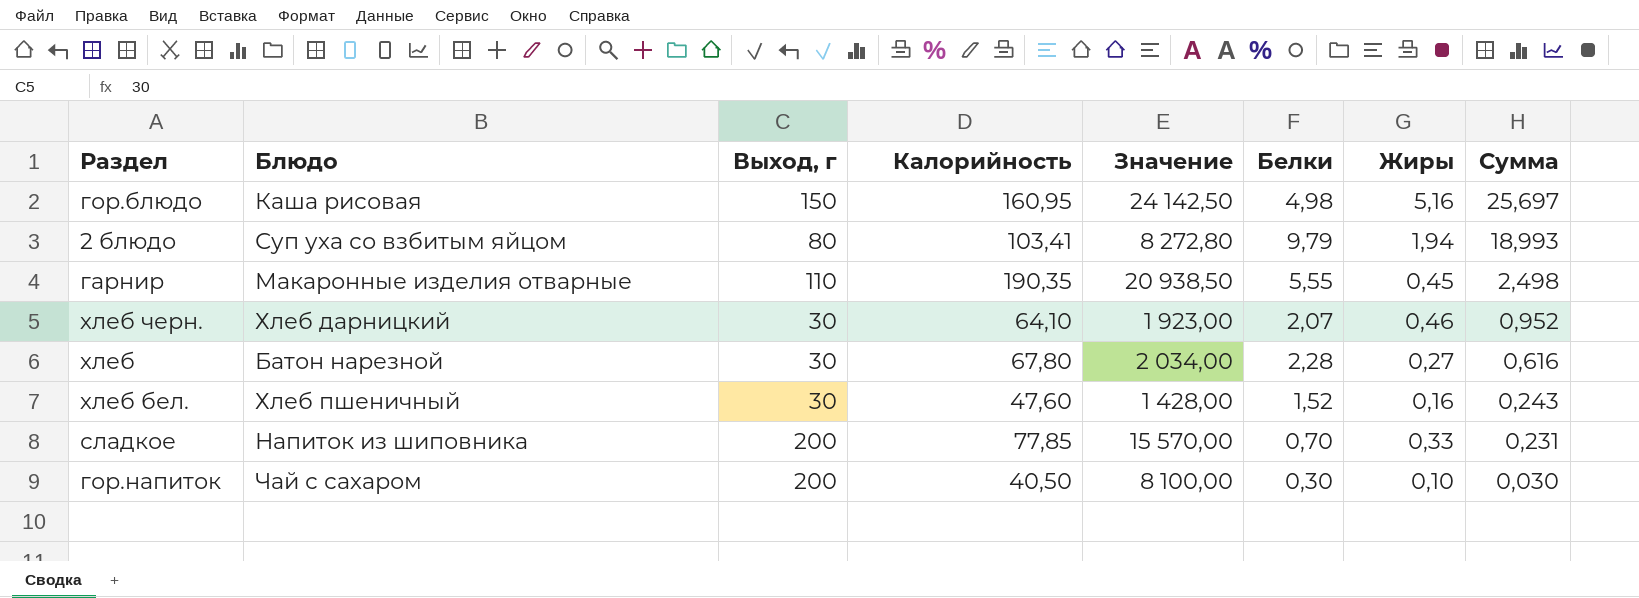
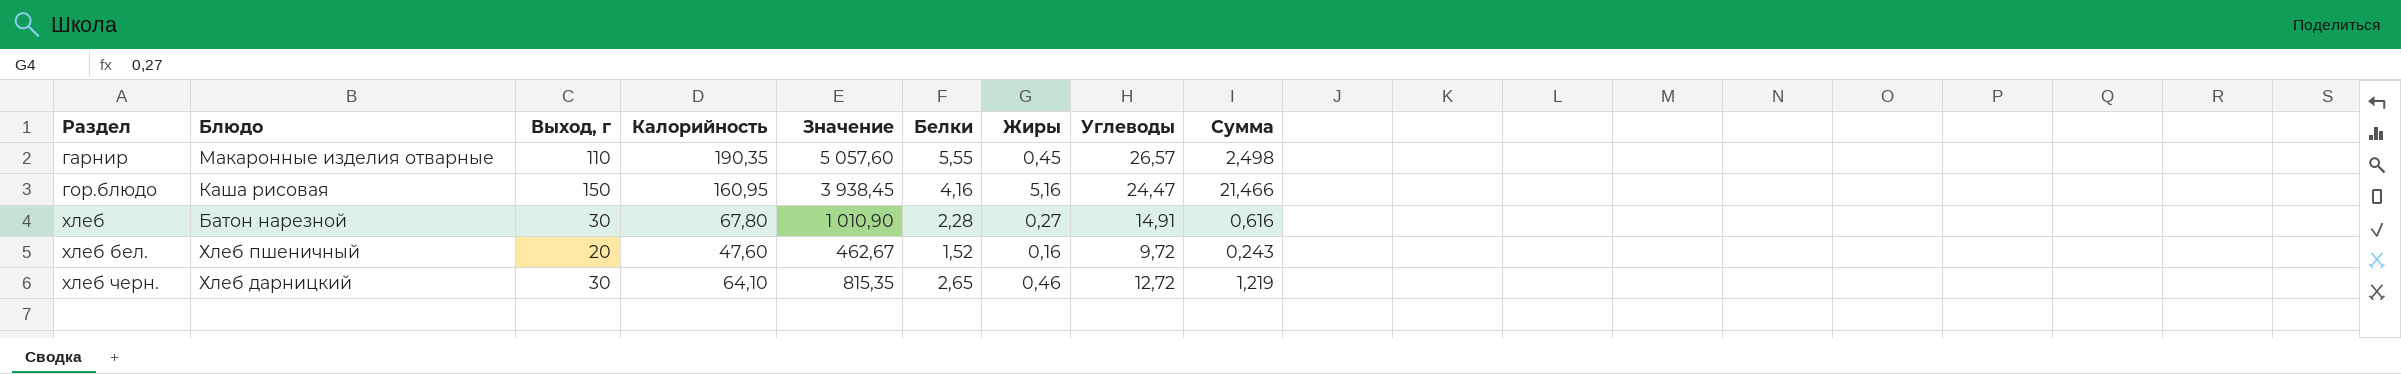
row order: Сумма descending -> Раздел ascending
column Значение | formula: [Выход, г] * [Калорийность] -> [Калорийность] * [Углеводы]
column Углеводы | position: none -> 8
row 2 блюдо: Суп уха со взбитым яйцом | 80 | 103,41 | 8 272,80 | 9,79 | 1,94 | 18,993 -> none
row сладкое: Напиток из шиповника | 200 | 77,85 | 15 570,00 | 0,70 | 0,33 | 0,231 -> none
row гор.напиток: Чай с сахаром | 200 | 40,50 | 8 100,00 | 0,30 | 0,10 | 0,030 -> none
гор.блюдо | Белки: 4,98 -> 4,16
гор.блюдо | Сумма: 25,697 -> 21,466
хлеб бел. | Выход, г: 30 -> 20
хлеб черн. | Белки: 2,07 -> 2,65
хлеб черн. | Сумма: 0,952 -> 1,219

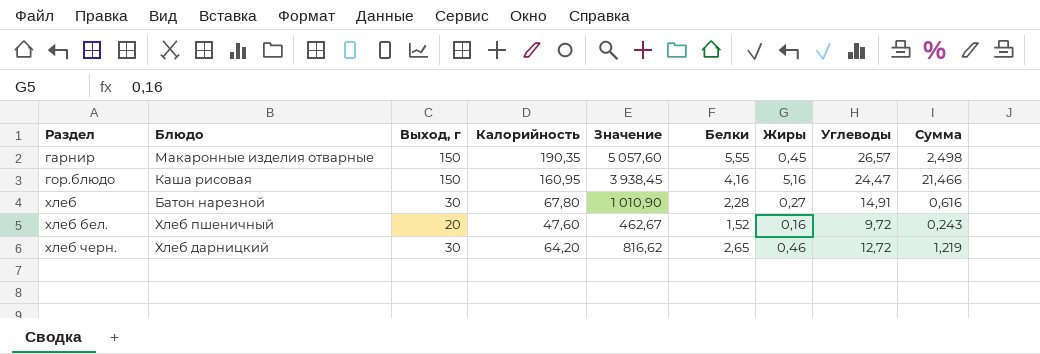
гарнир | Выход, г: 110 -> 150
хлеб черн. | Калорийность: 64,10 -> 64,20
хлеб черн. | Значение: 815,35 -> 816,62

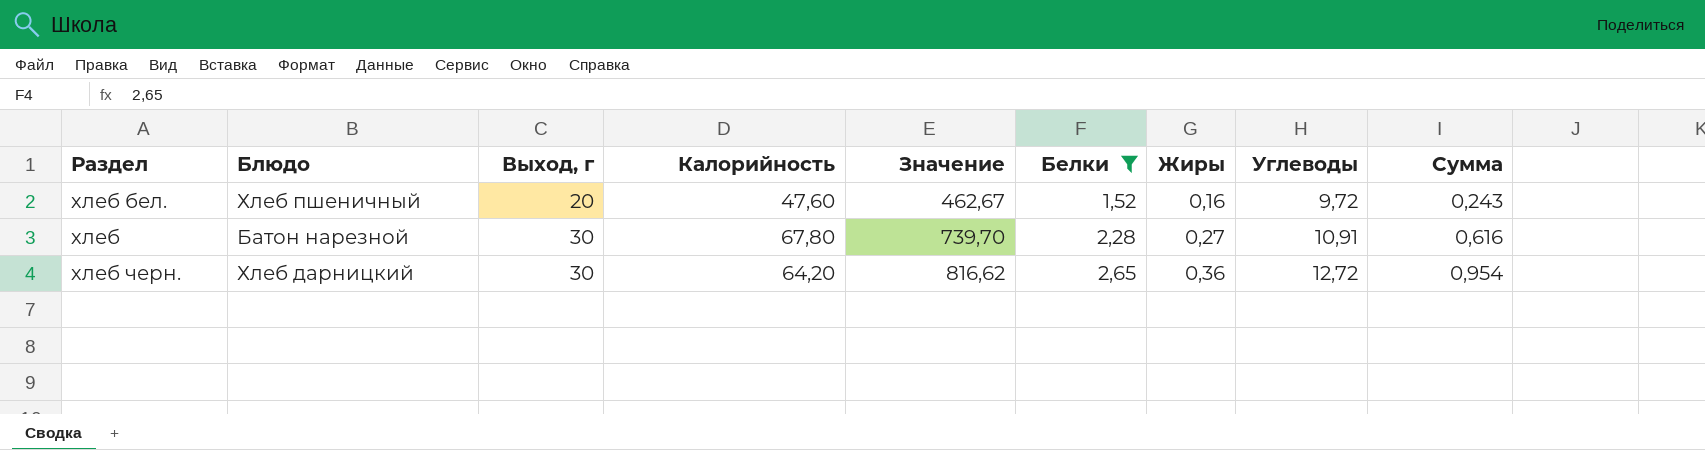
filter: none -> Белки <= 2,65
row order: Раздел ascending -> Выход, г ascending
хлеб | Значение: 1 010,90 -> 739,70
хлеб | Углеводы: 14,91 -> 10,91
хлеб черн. | Жиры: 0,46 -> 0,36
хлеб черн. | Сумма: 1,219 -> 0,954

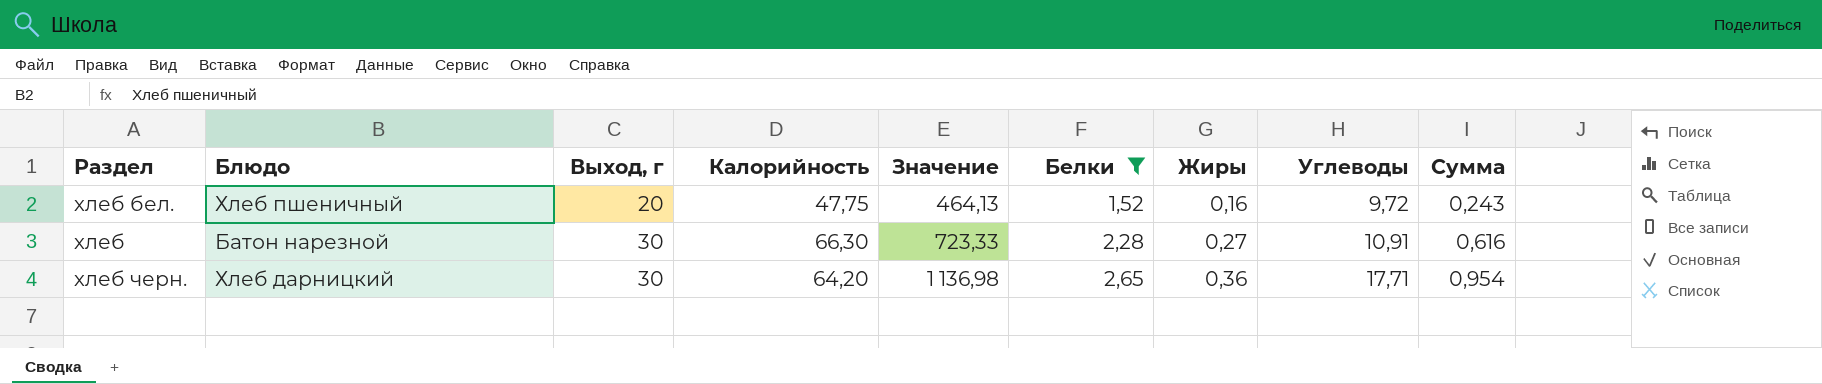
хлеб бел. | Калорийность: 47,60 -> 47,75
хлеб бел. | Значение: 462,67 -> 464,13
хлеб | Калорийность: 67,80 -> 66,30
хлеб | Значение: 739,70 -> 723,33
хлеб черн. | Значение: 816,62 -> 1 136,98
хлеб черн. | Углеводы: 12,72 -> 17,71

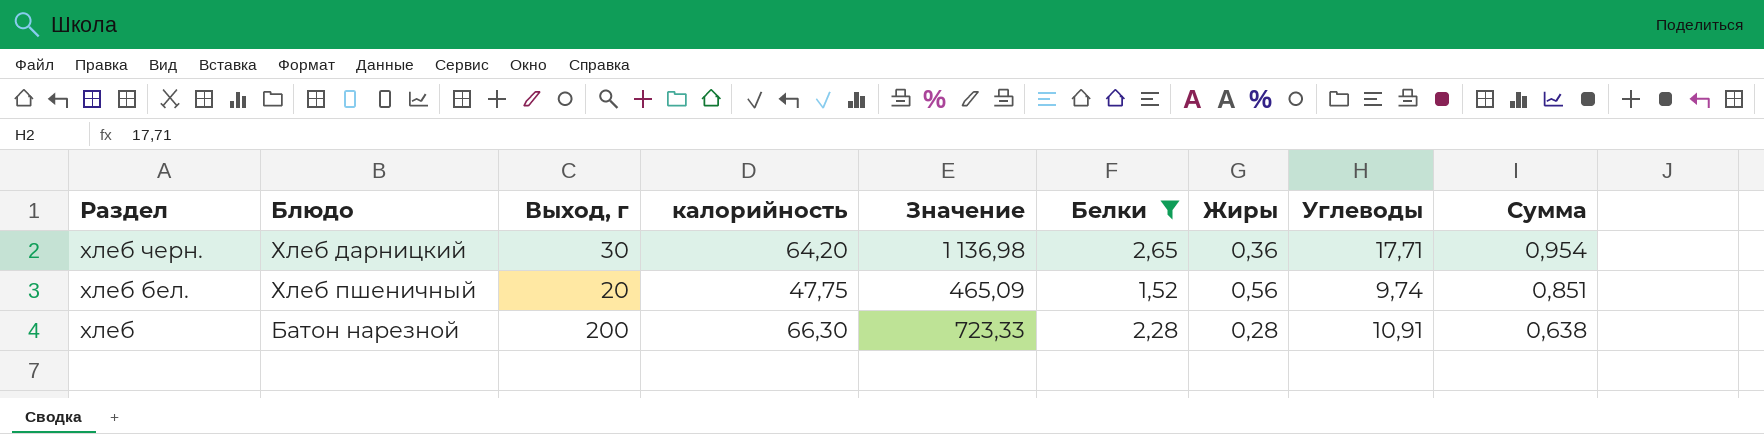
row order: Выход, г ascending -> Раздел descending
column name: Калорийность -> калорийность
хлеб бел. | Значение: 464,13 -> 465,09
хлеб бел. | Жиры: 0,16 -> 0,56
хлеб бел. | Углеводы: 9,72 -> 9,74
хлеб бел. | Сумма: 0,243 -> 0,851
хлеб | Выход, г: 30 -> 200
хлеб | Жиры: 0,27 -> 0,28
хлеб | Сумма: 0,616 -> 0,638

